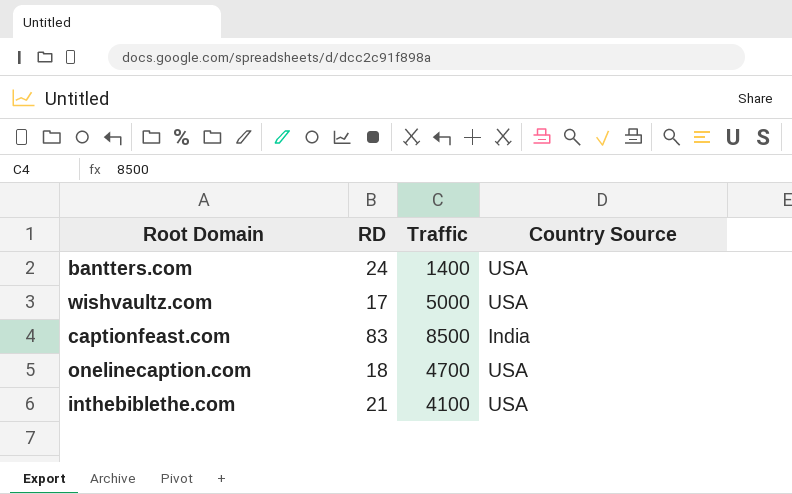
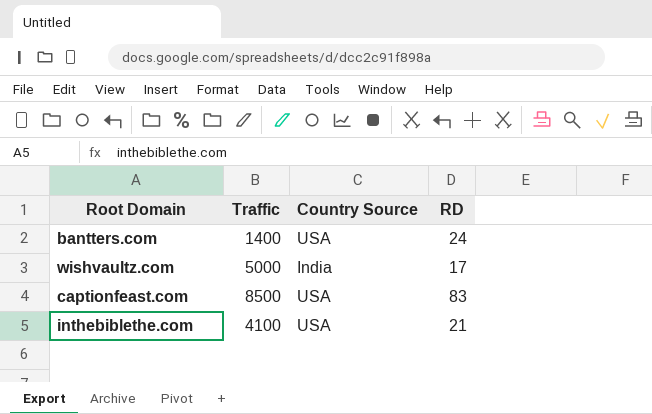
column RD | position: 2 -> 4
row onelinecaption.com: 18 | 4700 | USA -> none
wishvaultz.com | Country Source: USA -> India
captionfeast.com | Country Source: India -> USA

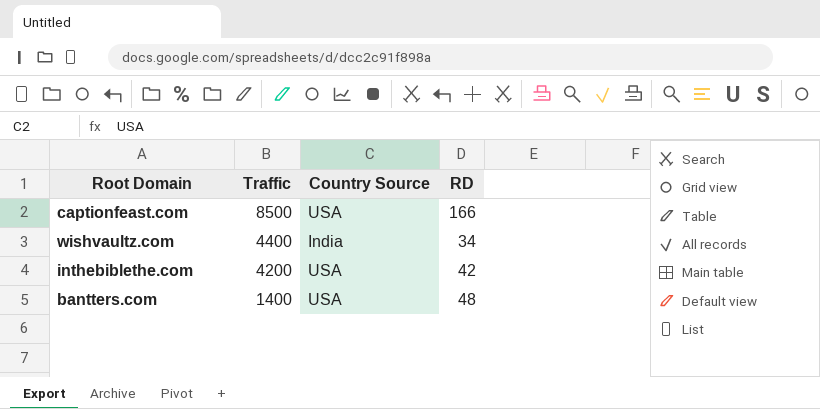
row order: none -> Traffic descending
captionfeast.com | RD: 83 -> 166
wishvaultz.com | Traffic: 5000 -> 4400
wishvaultz.com | RD: 17 -> 34
inthebiblethe.com | Traffic: 4100 -> 4200
inthebiblethe.com | RD: 21 -> 42
bantters.com | RD: 24 -> 48

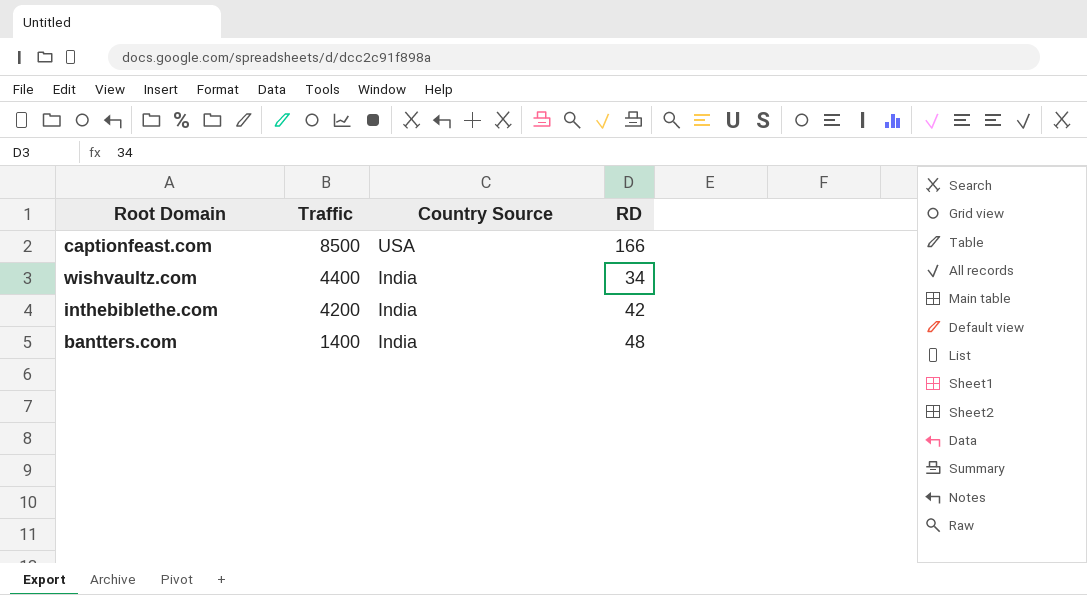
inthebiblethe.com | Country Source: USA -> India
bantters.com | Country Source: USA -> India

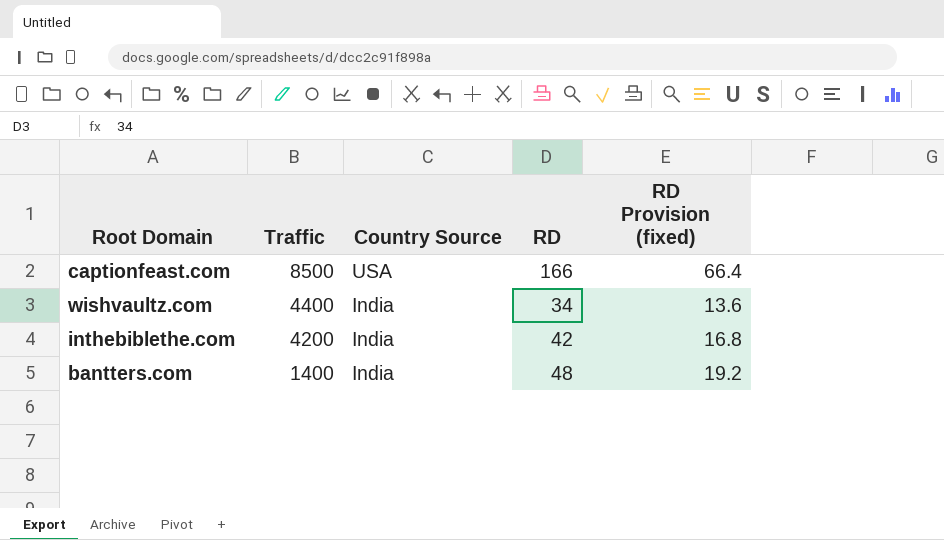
column RD Provision (fixed) | formula: none -> [RD] * 0.4

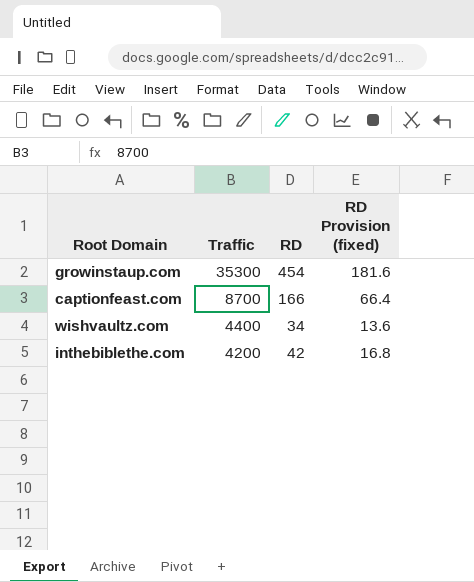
column Country Source | position: 3 -> none
row bantters.com: 1400 | India | 48 | 19.2 -> none
row growinstaup.com: none -> 35300 | 454 | 181.6
captionfeast.com | Traffic: 8500 -> 8700

